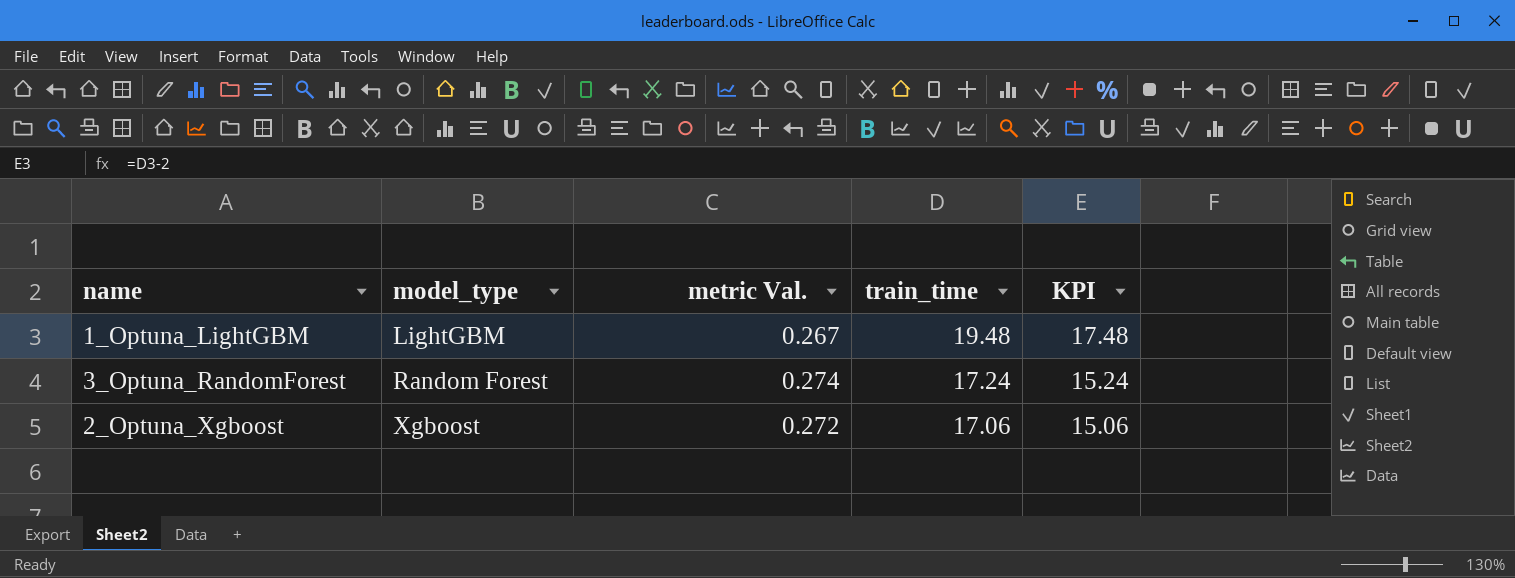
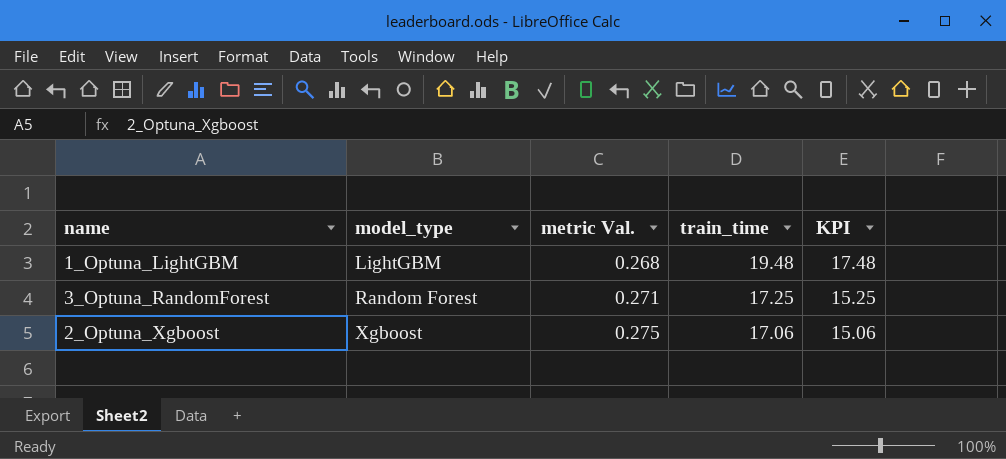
1_Optuna_LightGBM | metric Val.: 0.267 -> 0.268
3_Optuna_RandomForest | metric Val.: 0.274 -> 0.271
3_Optuna_RandomForest | train_time: 17.24 -> 17.25
3_Optuna_RandomForest | KPI: 15.24 -> 15.25
2_Optuna_Xgboost | metric Val.: 0.272 -> 0.275

